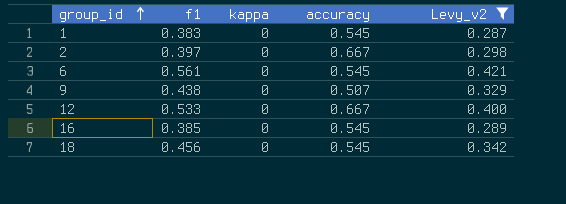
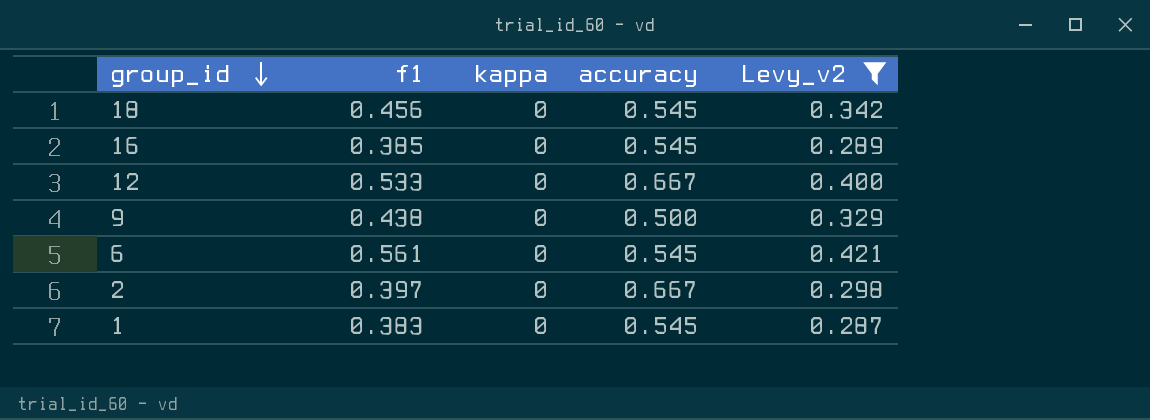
row order: group_id ascending -> group_id descending
9 | accuracy: 0.507 -> 0.500

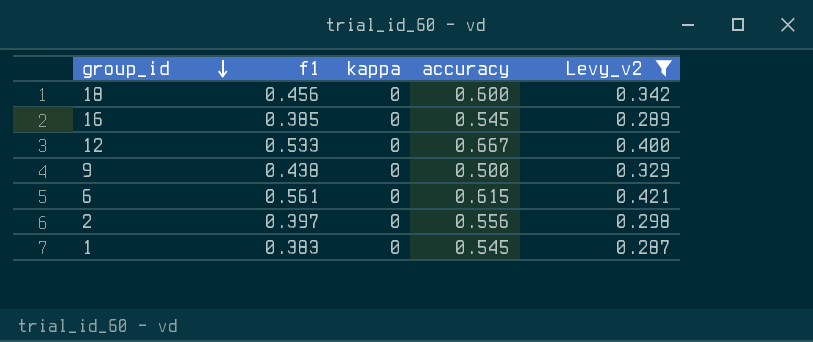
18 | accuracy: 0.545 -> 0.600
6 | accuracy: 0.545 -> 0.615
2 | accuracy: 0.667 -> 0.556

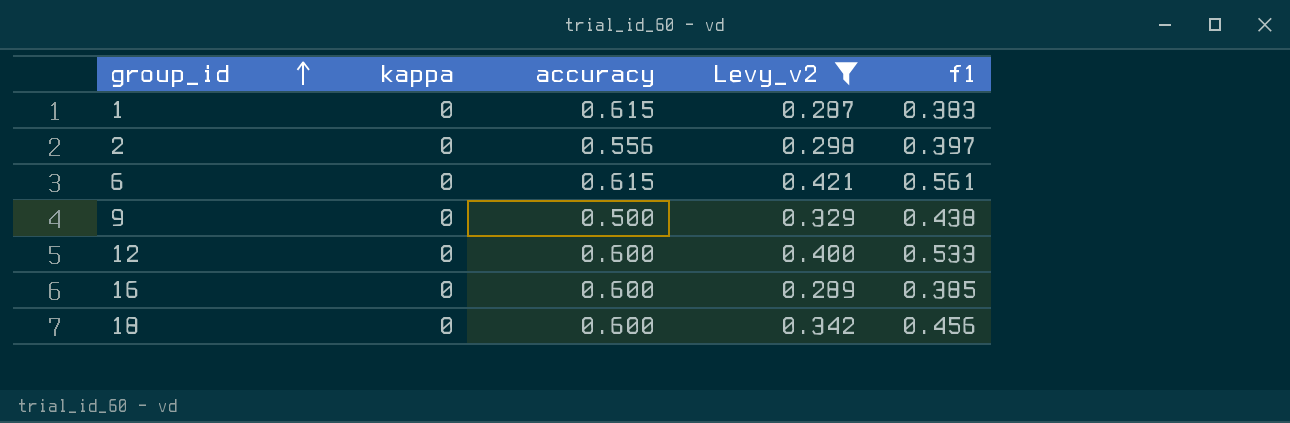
row order: group_id descending -> group_id ascending
column f1 | position: 2 -> 5
1 | accuracy: 0.545 -> 0.615
12 | accuracy: 0.667 -> 0.600
16 | accuracy: 0.545 -> 0.600

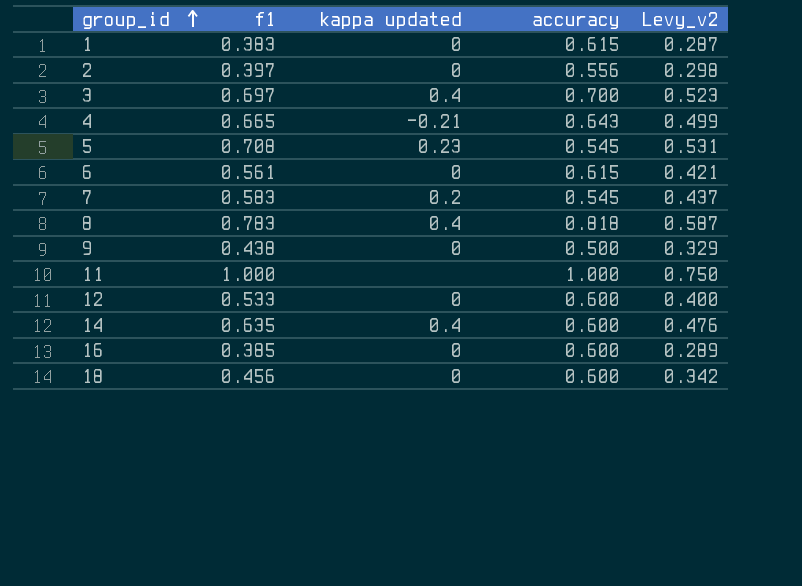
filter: Levy_v2 <= 0.421 -> none
column f1 | position: 5 -> 2
column name: kappa -> kappa updated

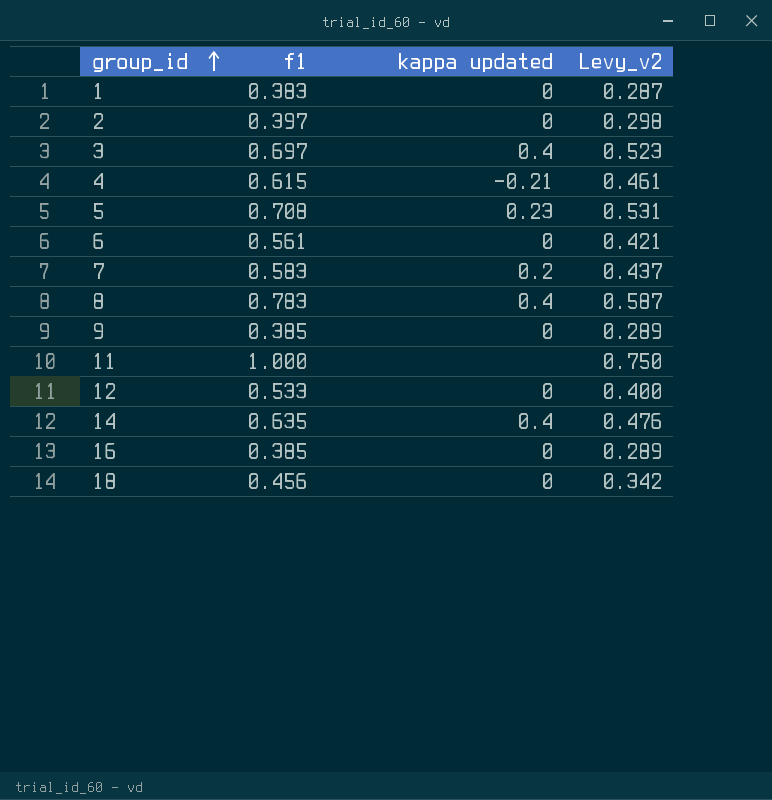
column accuracy | position: 4 -> none
4 | f1: 0.665 -> 0.615
4 | Levy_v2: 0.499 -> 0.461
9 | f1: 0.438 -> 0.385
9 | Levy_v2: 0.329 -> 0.289

